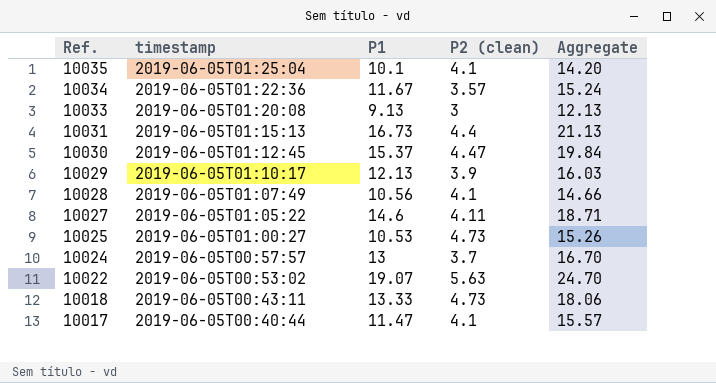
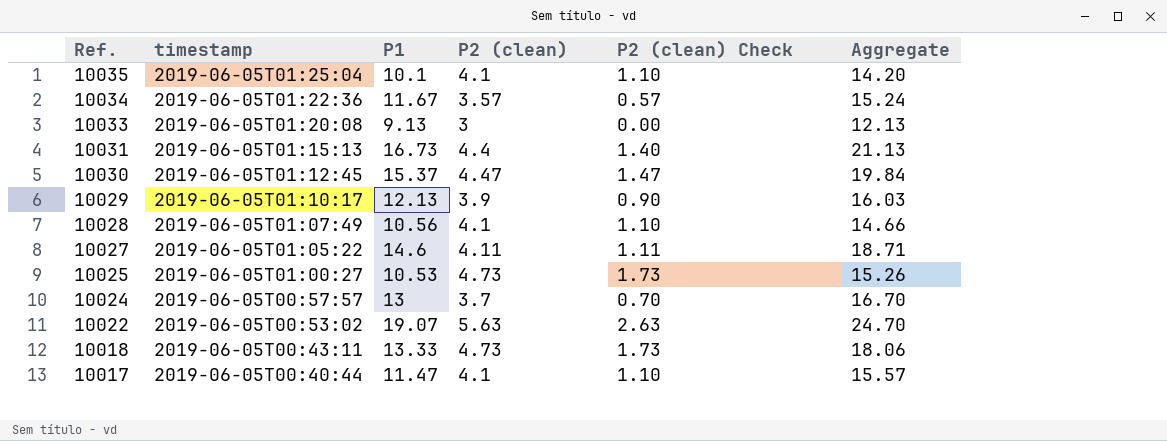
column P2 (clean) Check | formula: none -> [P2 (clean)] - 3

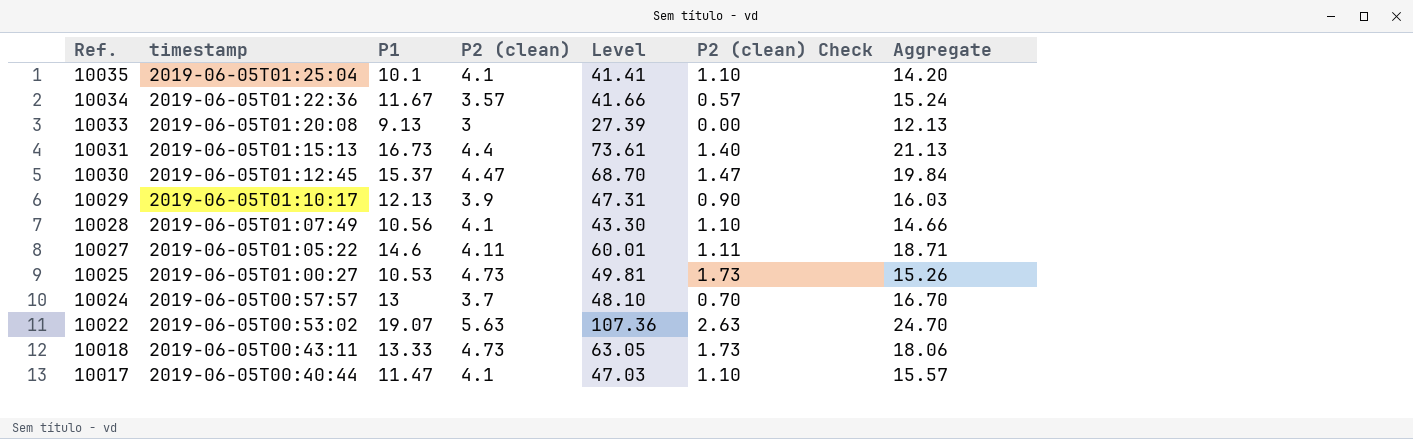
column Level | formula: none -> [P1] * [P2 (clean)]

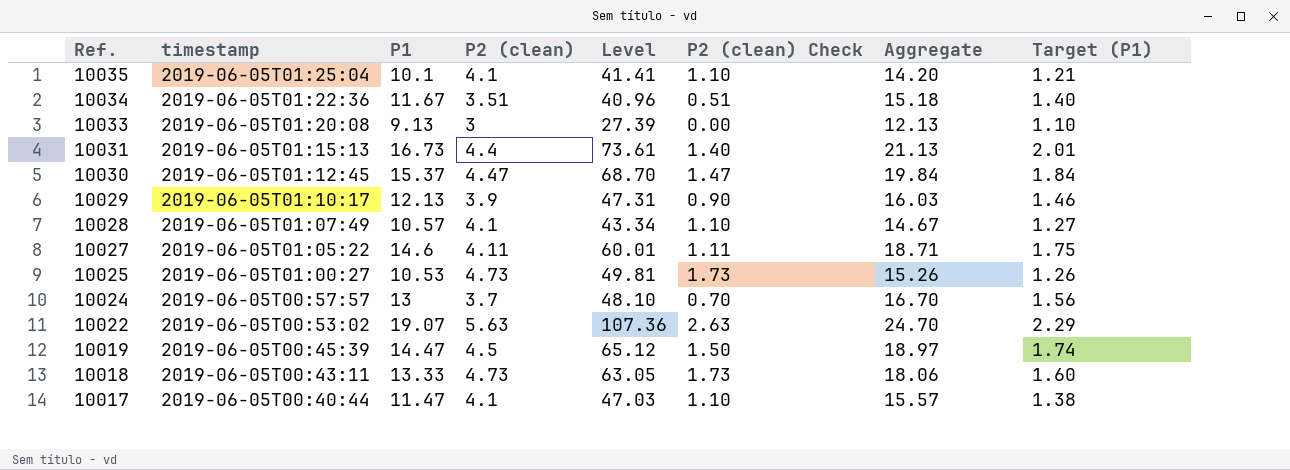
column Target (P1) | formula: none -> [P1] * 0.12
10034 | P2 (clean): 3.57 -> 3.51
10034 | Level: 41.66 -> 40.96
10034 | P2 (clean) Check: 0.57 -> 0.51
10034 | Aggregate: 15.24 -> 15.18
10028 | P1: 10.56 -> 10.57
10028 | Level: 43.30 -> 43.34
10028 | Aggregate: 14.66 -> 14.67
row 10019: none -> 2019-06-05T00:45:39 | 14.47 | 4.5 | 65.12 | 1.50 | 18.97 | 1.74

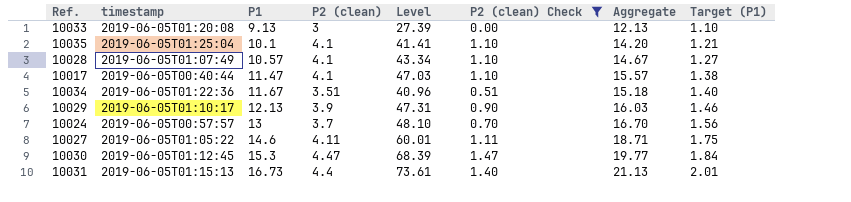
filter: none -> P2 (clean) Check <= 1.47
row order: Ref. descending -> P1 ascending
10030 | P1: 15.37 -> 15.3
10030 | Level: 68.70 -> 68.39
10030 | Aggregate: 19.84 -> 19.77

